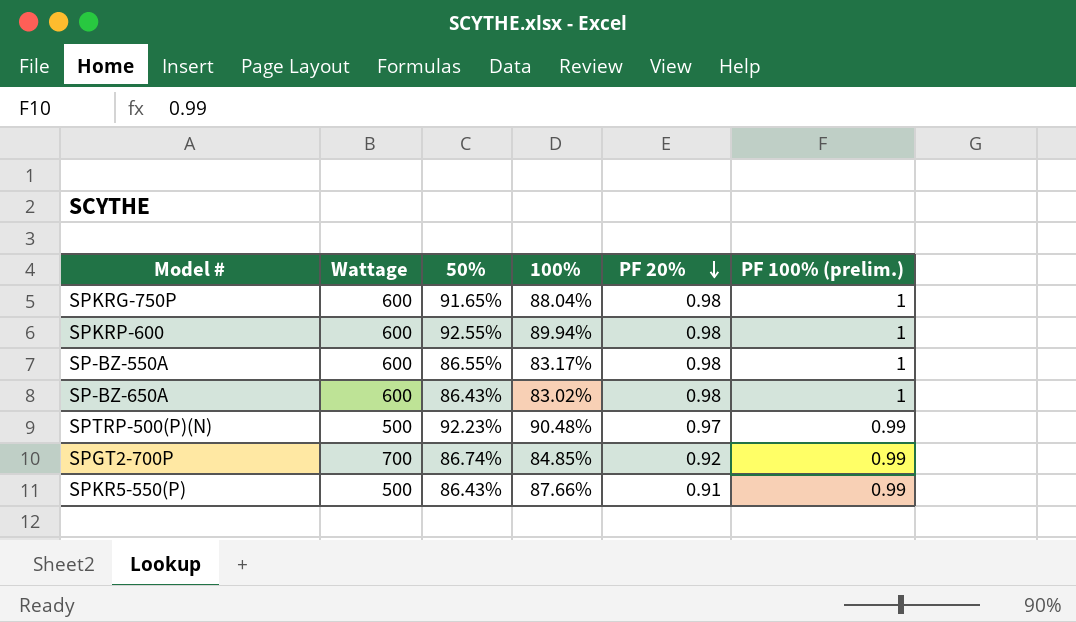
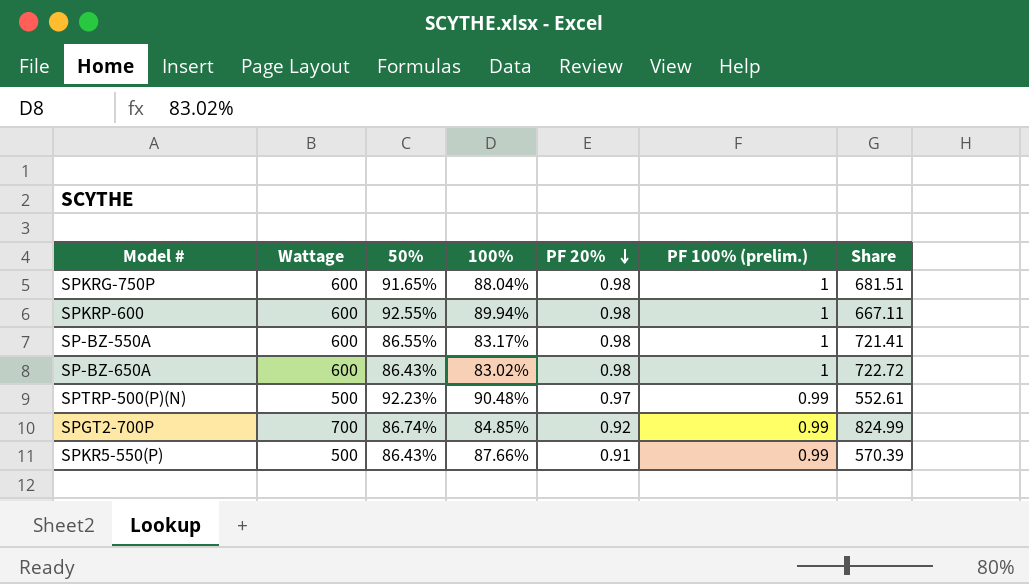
column Share | formula: none -> [Wattage] / [100%]

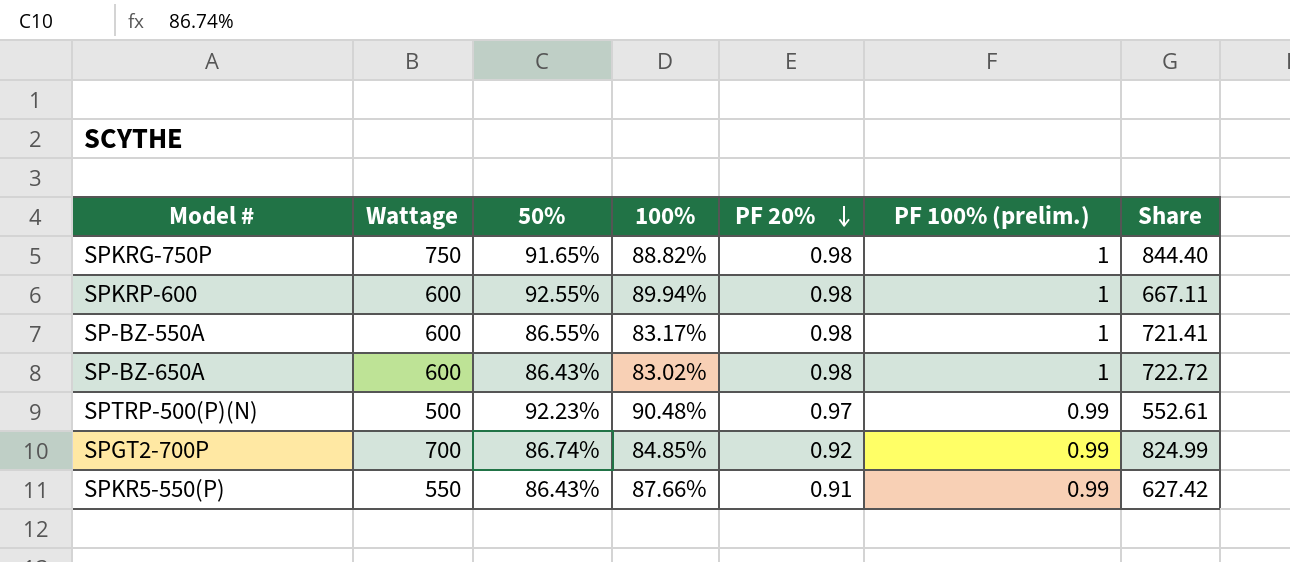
SPKRG-750P | Wattage: 600 -> 750
SPKRG-750P | 100%: 88.04% -> 88.82%
SPKRG-750P | Share: 681.51 -> 844.40
SPKR5-550(P) | Wattage: 500 -> 550
SPKR5-550(P) | Share: 570.39 -> 627.42

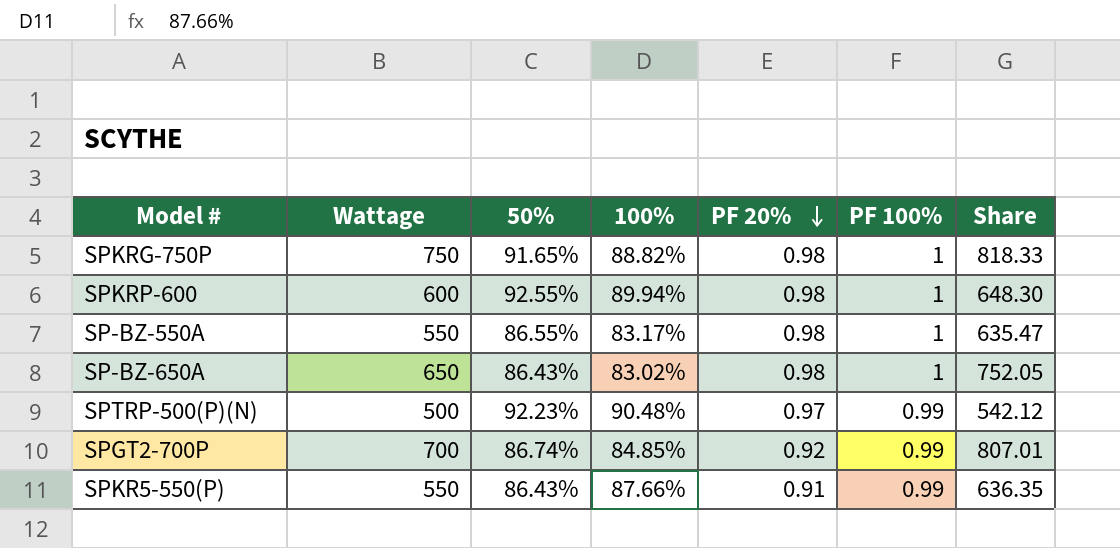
column name: PF 100% (prelim.) -> PF 100%
column Share | formula: [Wattage] / [100%] -> [Wattage] / [50%]
SP-BZ-550A | Wattage: 600 -> 550
SP-BZ-650A | Wattage: 600 -> 650

